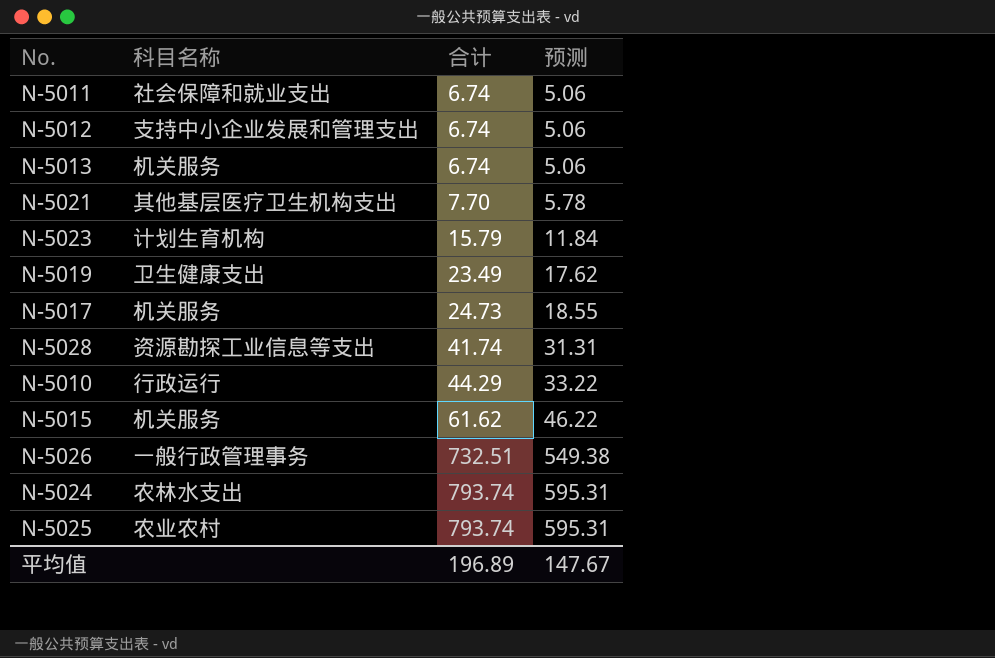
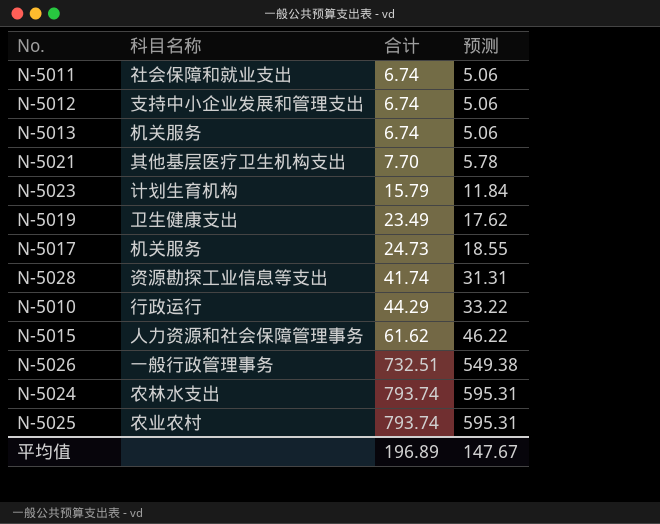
N-5015 | 科目名称: 机关服务 -> 人力资源和社会保障管理事务

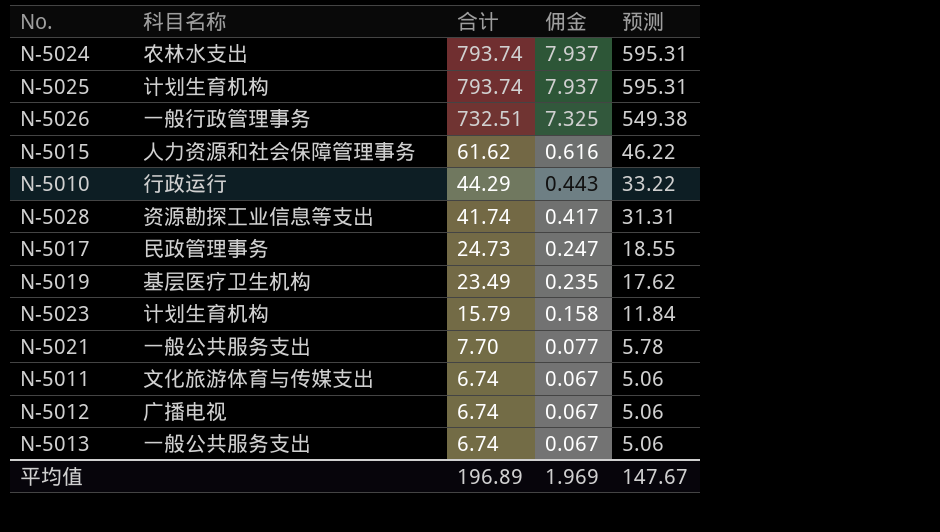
row order: 合计 ascending -> 合计 descending
column 佣金 | formula: none -> [合计] * 0.01
N-5025 | 科目名称: 农业农村 -> 计划生育机构
N-5017 | 科目名称: 机关服务 -> 民政管理事务
N-5019 | 科目名称: 卫生健康支出 -> 基层医疗卫生机构
N-5021 | 科目名称: 其他基层医疗卫生机构支出 -> 一般公共服务支出
N-5011 | 科目名称: 社会保障和就业支出 -> 文化旅游体育与传媒支出
N-5012 | 科目名称: 支持中小企业发展和管理支出 -> 广播电视
N-5013 | 科目名称: 机关服务 -> 一般公共服务支出

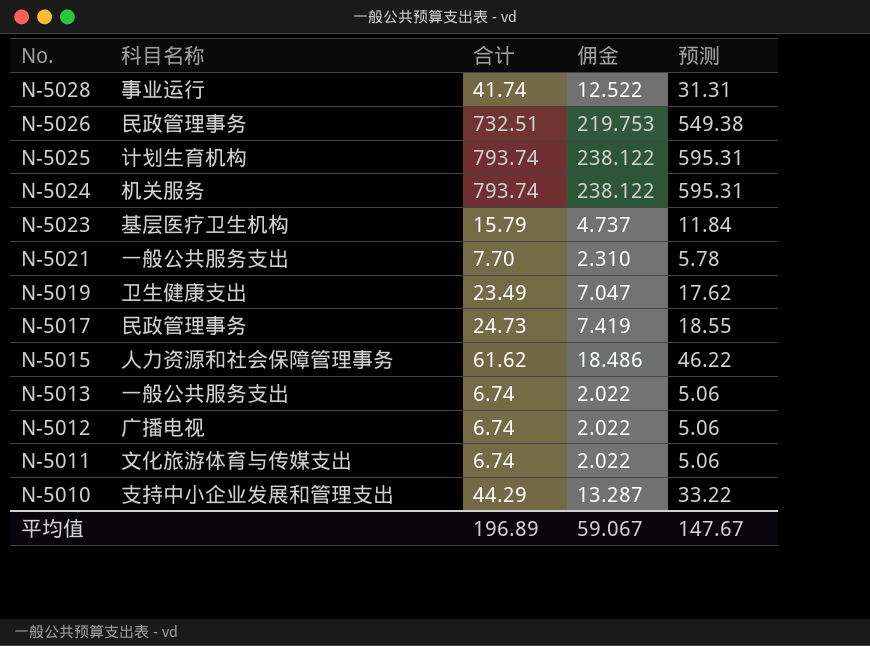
row order: 合计 descending -> No. descending
column 佣金 | formula: [合计] * 0.01 -> [合计] * 0.3
N-5028 | 科目名称: 资源勘探工业信息等支出 -> 事业运行
N-5026 | 科目名称: 一般行政管理事务 -> 民政管理事务
N-5024 | 科目名称: 农林水支出 -> 机关服务
N-5023 | 科目名称: 计划生育机构 -> 基层医疗卫生机构
N-5019 | 科目名称: 基层医疗卫生机构 -> 卫生健康支出
N-5010 | 科目名称: 行政运行 -> 支持中小企业发展和管理支出
平均值 | 佣金: 1.969 -> 59.067

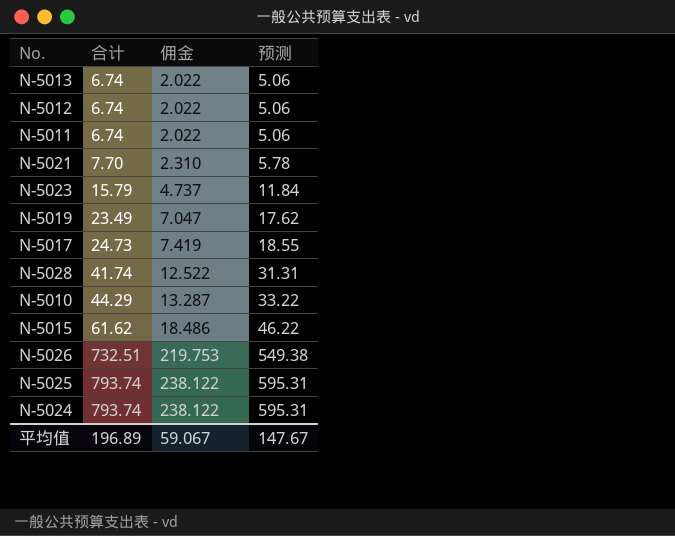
row order: No. descending -> 合计 ascending
column 科目名称 | position: 2 -> none

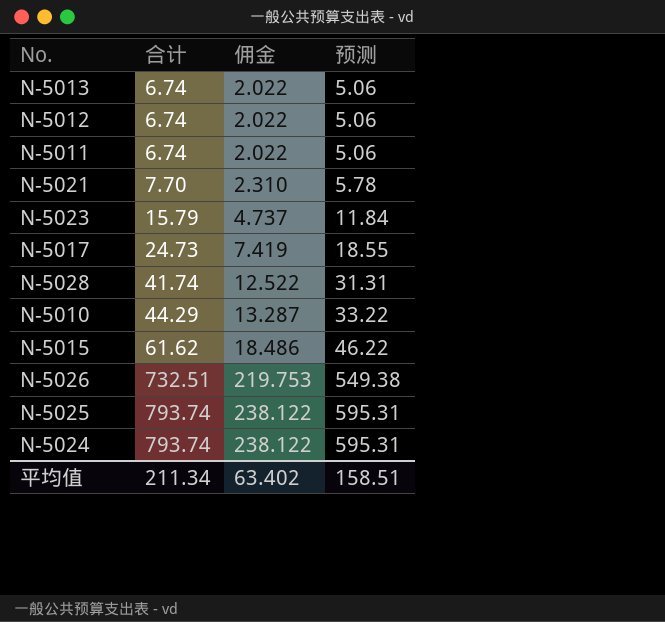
row N-5019: 23.49 | 7.047 | 17.62 -> none
平均值 | 合计: 196.89 -> 211.34
平均值 | 佣金: 59.067 -> 63.402
平均值 | 预测: 147.67 -> 158.51

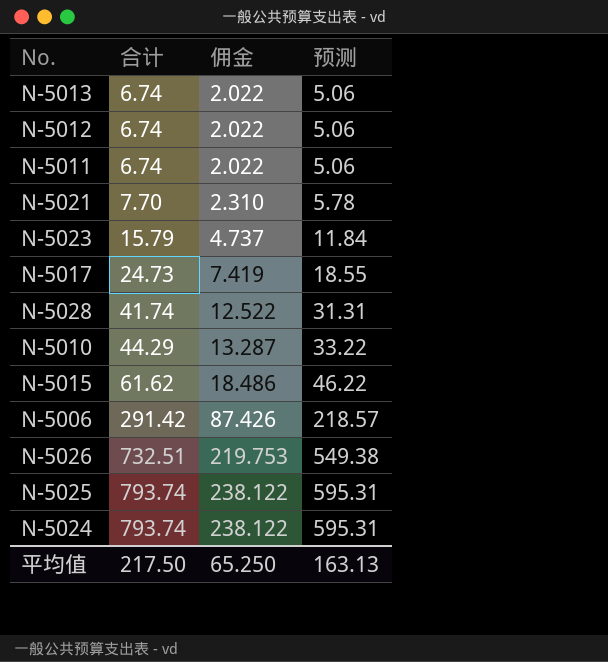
row N-5006: none -> 291.42 | 87.426 | 218.57
平均值 | 合计: 211.34 -> 217.50
平均值 | 佣金: 63.402 -> 65.250
平均值 | 预测: 158.51 -> 163.13

